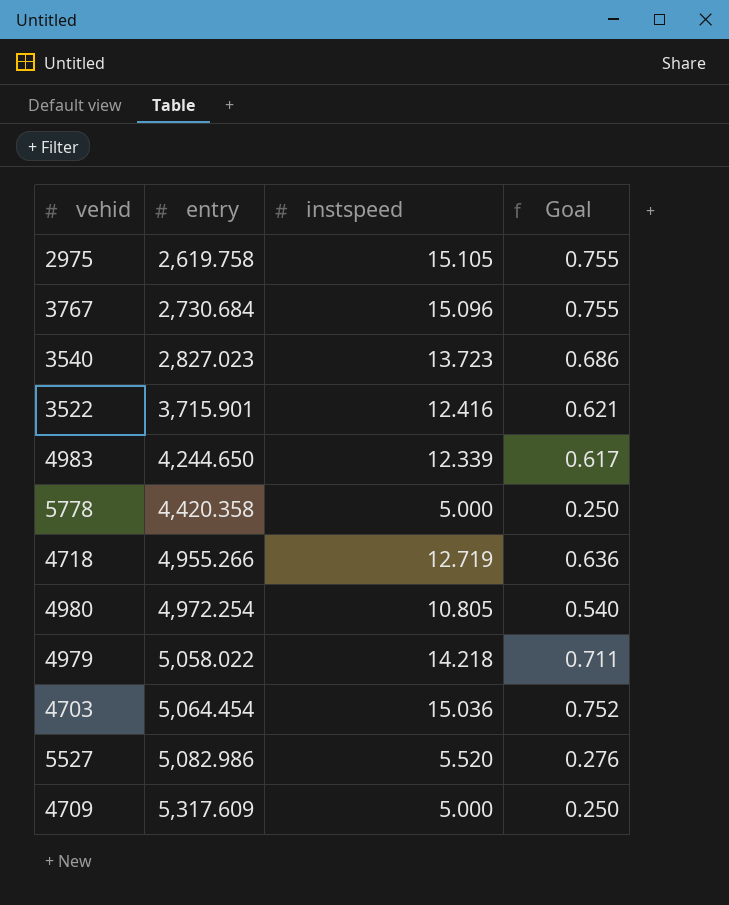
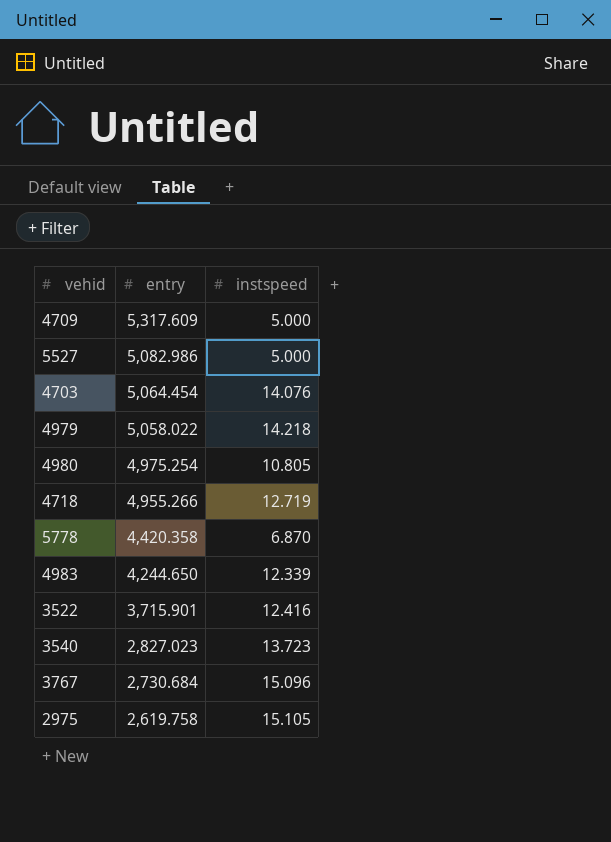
row order: entry ascending -> entry descending
column Goal | formula: [instspeed] * 0.05 -> none
5527 | instspeed: 5.520 -> 5.000
4703 | instspeed: 15.036 -> 14.076
4980 | entry: 4,972.254 -> 4,975.254
5778 | instspeed: 5.000 -> 6.870

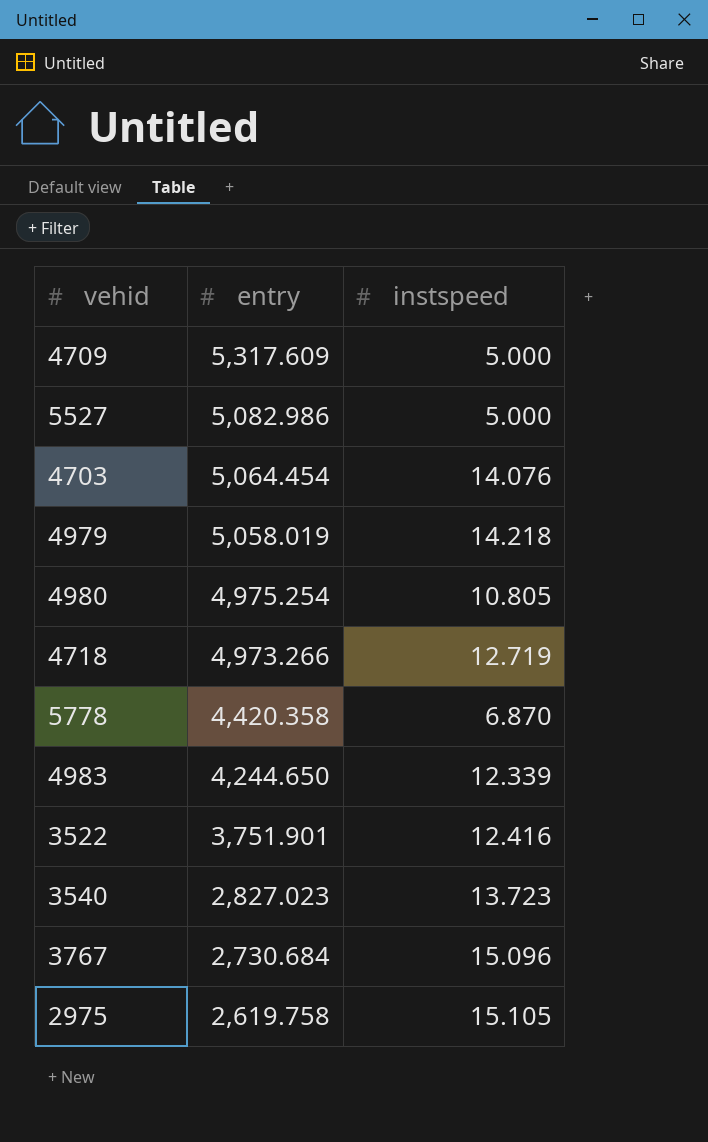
4979 | entry: 5,058.022 -> 5,058.019
4718 | entry: 4,955.266 -> 4,973.266
3522 | entry: 3,715.901 -> 3,751.901

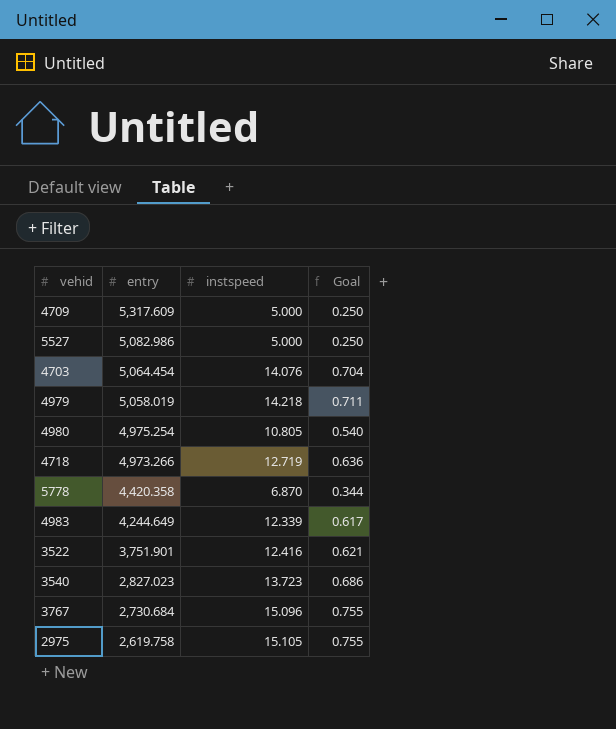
column Goal | formula: none -> [instspeed] * 0.05
4983 | entry: 4,244.650 -> 4,244.649

